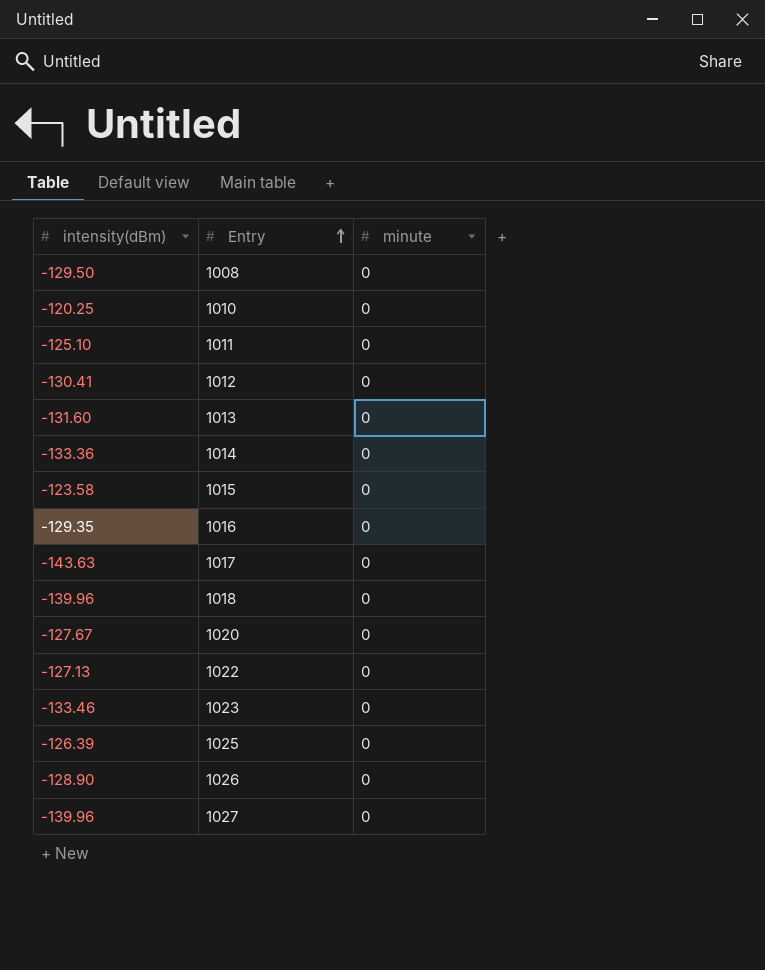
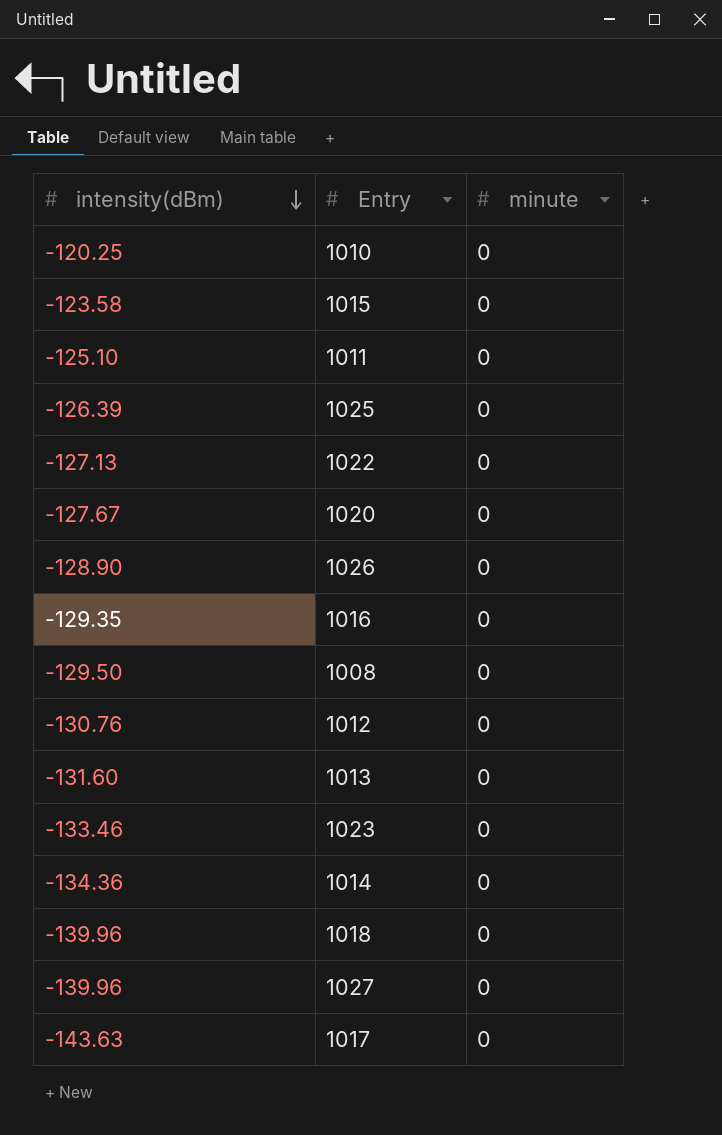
row order: Entry ascending -> intensity(dBm) descending
1012 | intensity(dBm): -130.41 -> -130.76
1014 | intensity(dBm): -133.36 -> -134.36

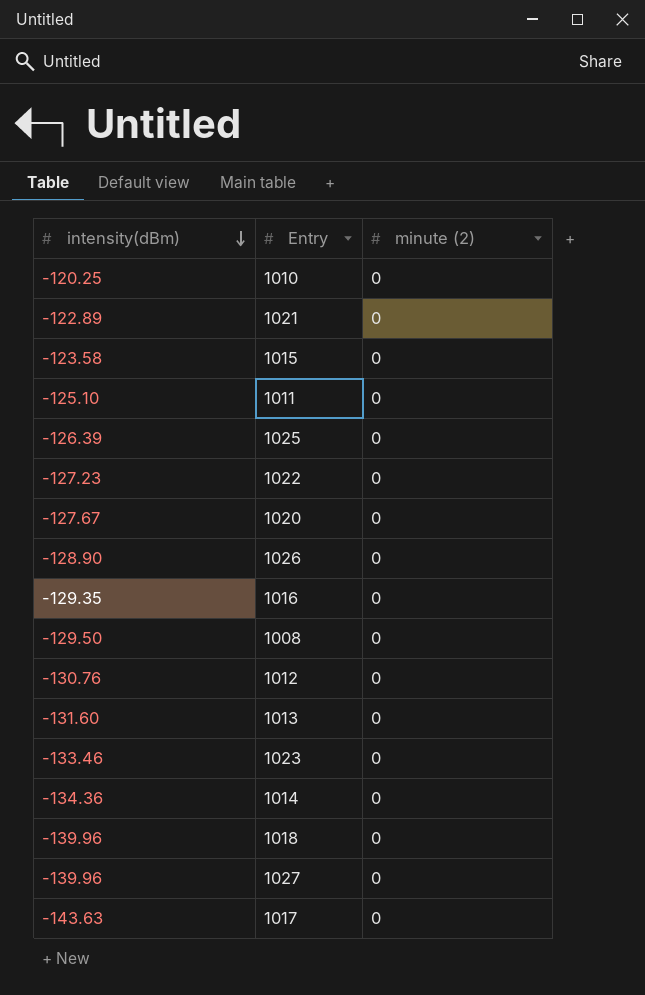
column name: minute -> minute (2)
row 1021: none -> -122.89 | 0
1022 | intensity(dBm): -127.13 -> -127.23

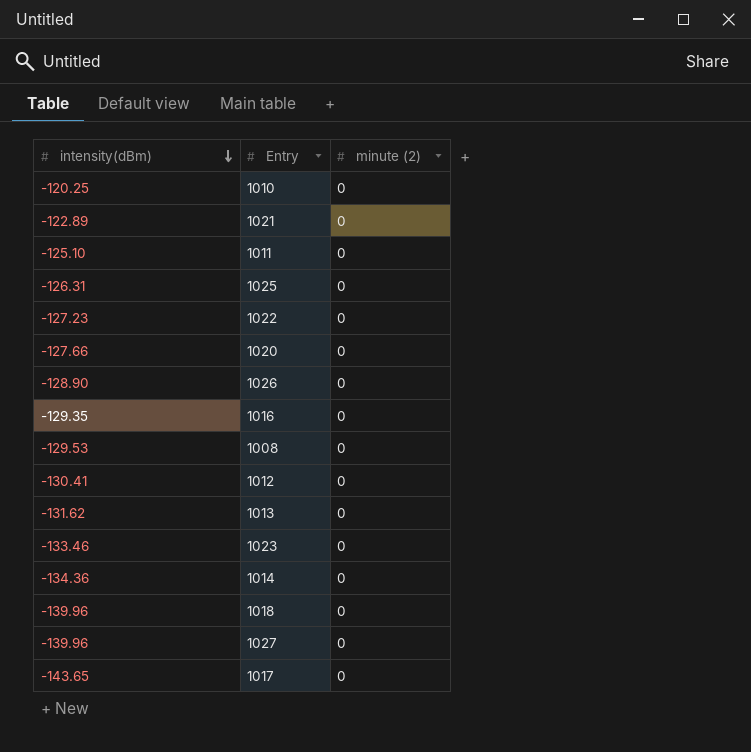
row 1015: -123.58 | 0 -> none
1025 | intensity(dBm): -126.39 -> -126.31
1020 | intensity(dBm): -127.67 -> -127.66
1008 | intensity(dBm): -129.50 -> -129.53
1012 | intensity(dBm): -130.76 -> -130.41
1013 | intensity(dBm): -131.60 -> -131.62
1017 | intensity(dBm): -143.63 -> -143.65

